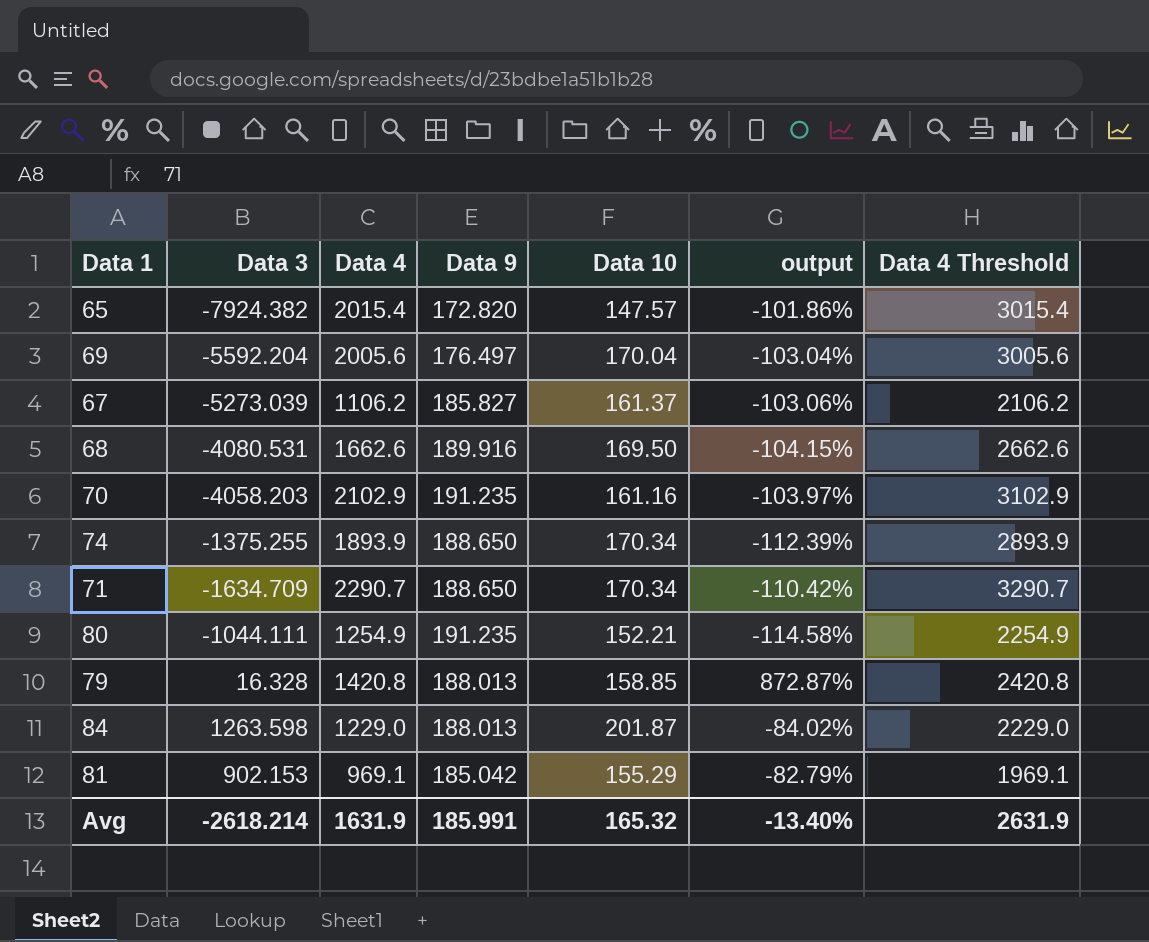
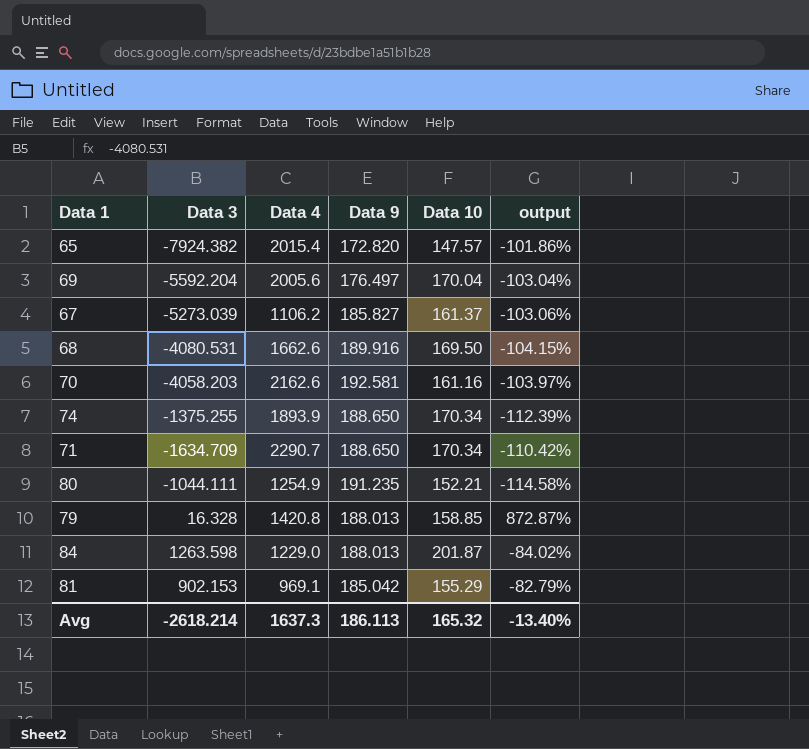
column Data 4 Threshold | formula: [Data 4] + 1000 -> none
70 | Data 4: 2102.9 -> 2162.6
70 | Data 9: 191.235 -> 192.581
Avg | Data 4: 1631.9 -> 1637.3
Avg | Data 9: 185.991 -> 186.113

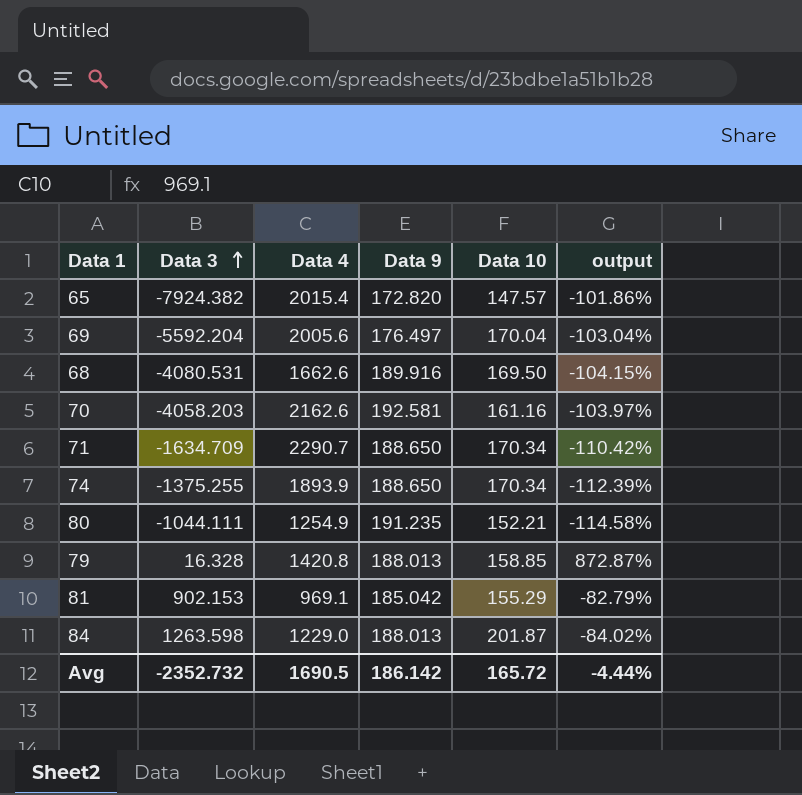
row order: none -> Data 3 ascending
row 67: -5273.039 | 1106.2 | 185.827 | 161.37 | -103.06% -> none
Avg | Data 3: -2618.214 -> -2352.732
Avg | Data 4: 1637.3 -> 1690.5
Avg | Data 9: 186.113 -> 186.142
Avg | Data 10: 165.32 -> 165.72
Avg | output: -13.40% -> -4.44%

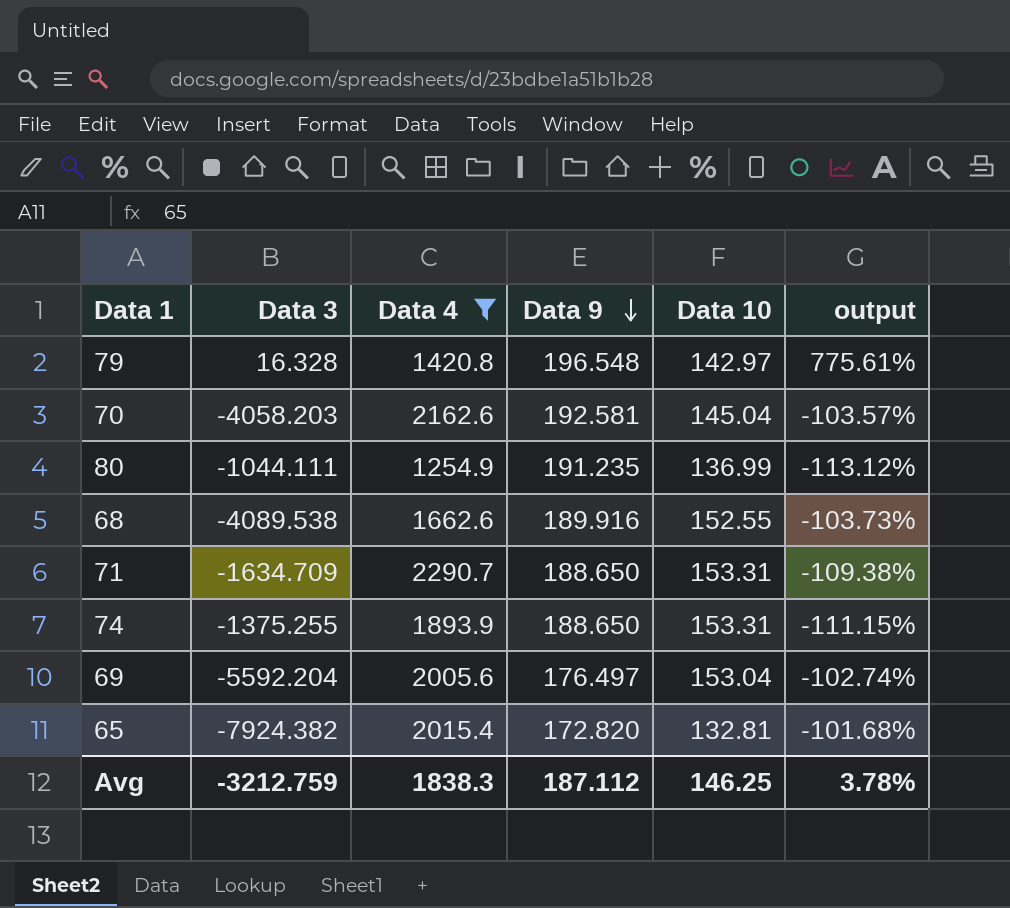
filter: none -> Data 4 >= 1254.9
row order: Data 3 ascending -> Data 9 descending
79 | Data 9: 188.013 -> 196.548
79 | Data 10: 158.85 -> 142.97
79 | output: 872.87% -> 775.61%
70 | Data 10: 161.16 -> 145.04
70 | output: -103.97% -> -103.57%
80 | Data 10: 152.21 -> 136.99
80 | output: -114.58% -> -113.12%
68 | Data 3: -4080.531 -> -4089.538
68 | Data 10: 169.50 -> 152.55
68 | output: -104.15% -> -103.73%
71 | Data 10: 170.34 -> 153.31
71 | output: -110.42% -> -109.38%
74 | Data 10: 170.34 -> 153.31
74 | output: -112.39% -> -111.15%
69 | Data 10: 170.04 -> 153.04
69 | output: -103.04% -> -102.74%
65 | Data 10: 147.57 -> 132.81
65 | output: -101.86% -> -101.68%
Avg | Data 3: -2352.732 -> -3212.759
Avg | Data 4: 1690.5 -> 1838.3
Avg | Data 9: 186.142 -> 187.112
Avg | Data 10: 165.72 -> 146.25
Avg | output: -4.44% -> 3.78%

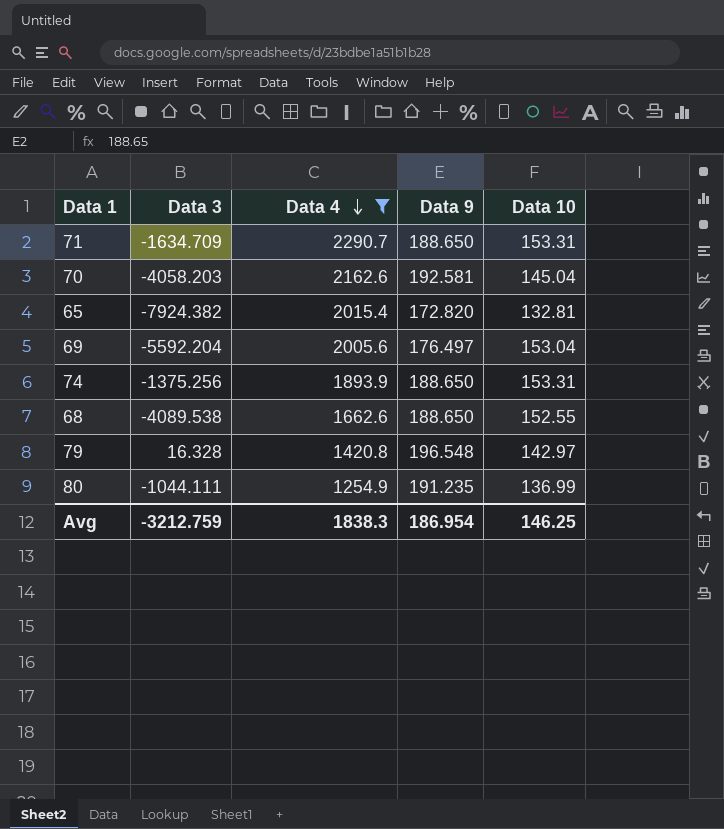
row order: Data 9 descending -> Data 4 descending
column output | formula: ([Data 10] - [Data 3]) / [Data 3] -> none
74 | Data 3: -1375.255 -> -1375.256
68 | Data 9: 189.916 -> 188.650
Avg | Data 9: 187.112 -> 186.954

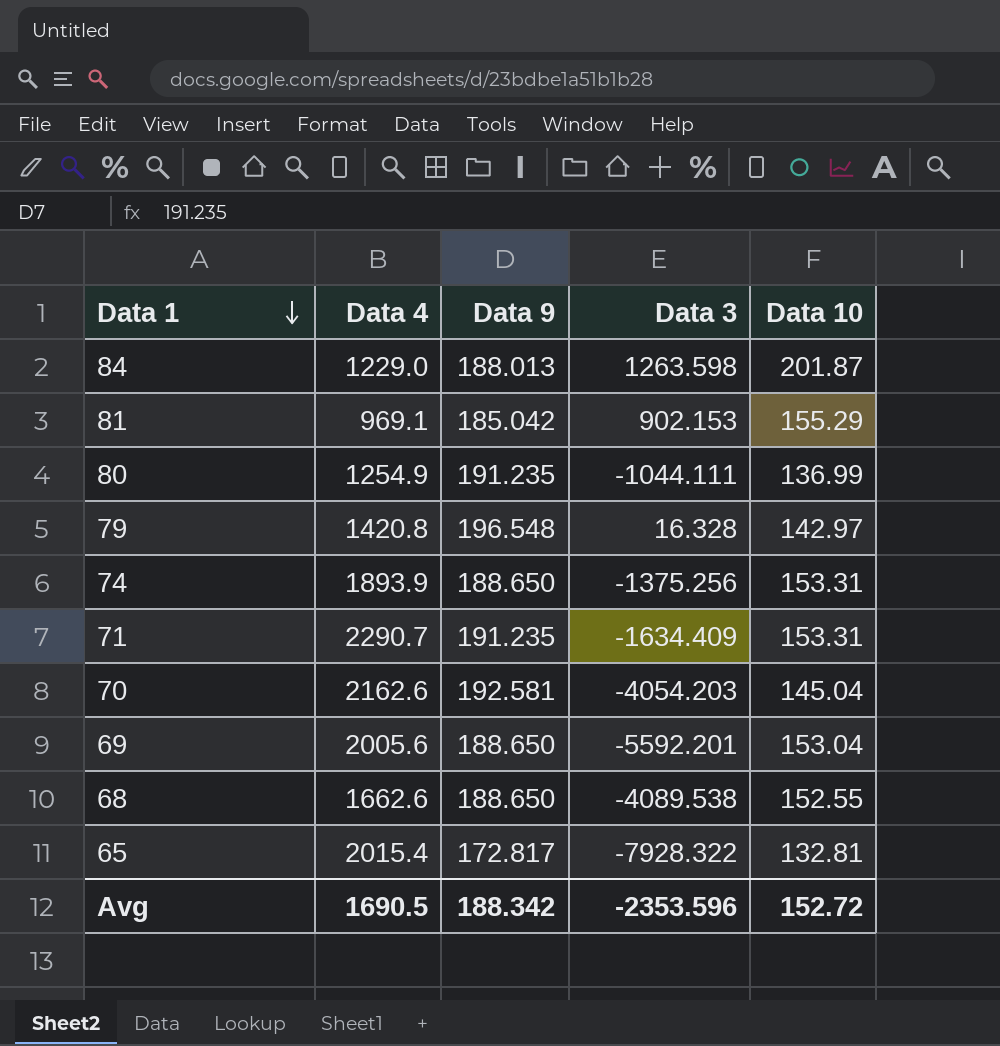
filter: Data 4 >= 1254.9 -> none
row order: Data 4 descending -> Data 1 descending
column Data 3 | position: 2 -> 4
71 | Data 9: 188.650 -> 191.235
71 | Data 3: -1634.709 -> -1634.409
70 | Data 3: -4058.203 -> -4054.203
69 | Data 9: 176.497 -> 188.650
69 | Data 3: -5592.204 -> -5592.201
65 | Data 9: 172.820 -> 172.817
65 | Data 3: -7924.382 -> -7928.322
Avg | Data 4: 1838.3 -> 1690.5
Avg | Data 9: 186.954 -> 188.342
Avg | Data 3: -3212.759 -> -2353.596
Avg | Data 10: 146.25 -> 152.72

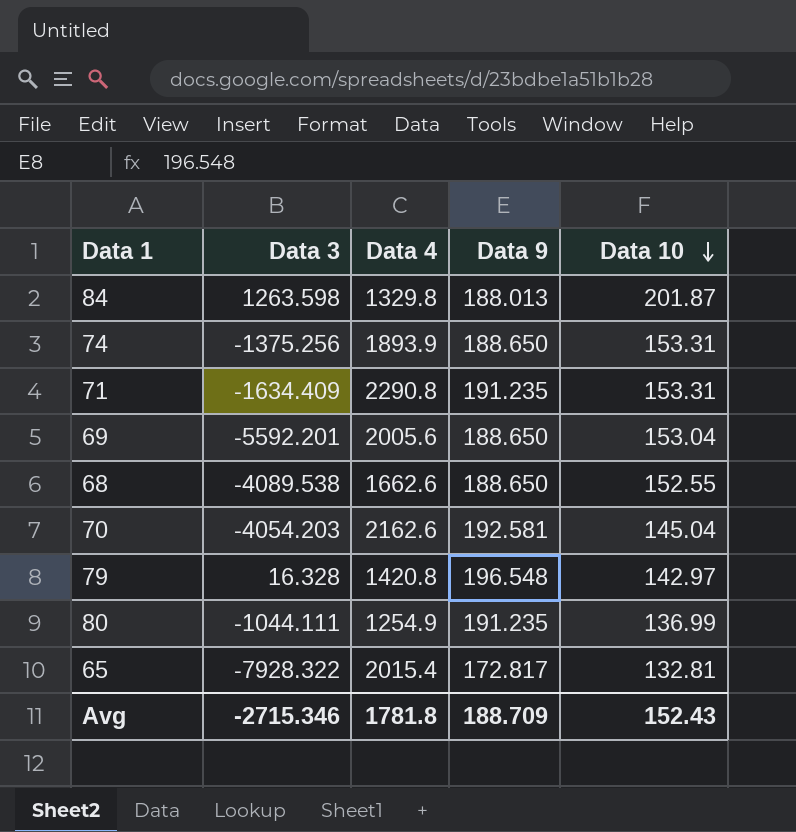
row order: Data 1 descending -> Data 10 descending
column Data 3 | position: 4 -> 2
row 81: 969.1 | 185.042 | 902.153 | 155.29 -> none
84 | Data 4: 1229.0 -> 1329.8
71 | Data 4: 2290.7 -> 2290.8
Avg | Data 3: -2353.596 -> -2715.346
Avg | Data 4: 1690.5 -> 1781.8
Avg | Data 9: 188.342 -> 188.709
Avg | Data 10: 152.72 -> 152.43

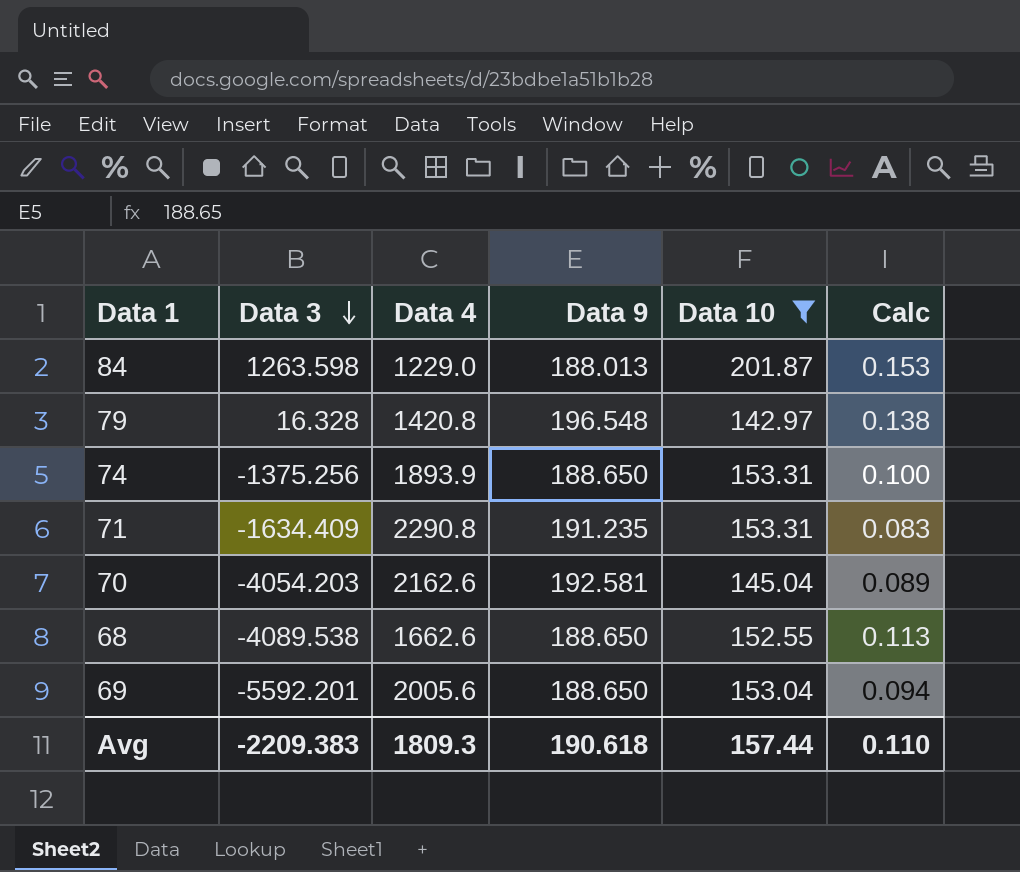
filter: none -> Data 10 >= 142.97
row order: Data 10 descending -> Data 3 descending
column Calc | formula: none -> [Data 9] / [Data 4]
84 | Data 4: 1329.8 -> 1229.0
Avg | Data 3: -2715.346 -> -2209.383
Avg | Data 4: 1781.8 -> 1809.3
Avg | Data 9: 188.709 -> 190.618
Avg | Data 10: 152.43 -> 157.44

